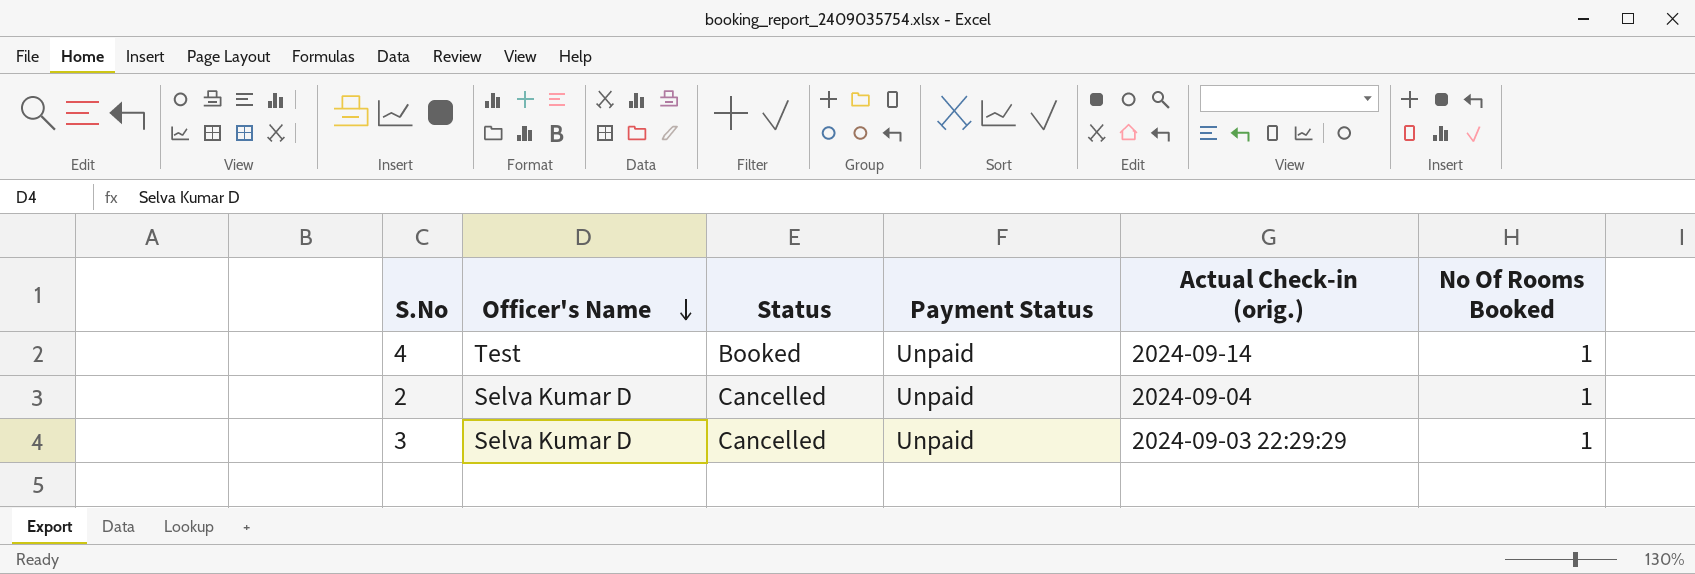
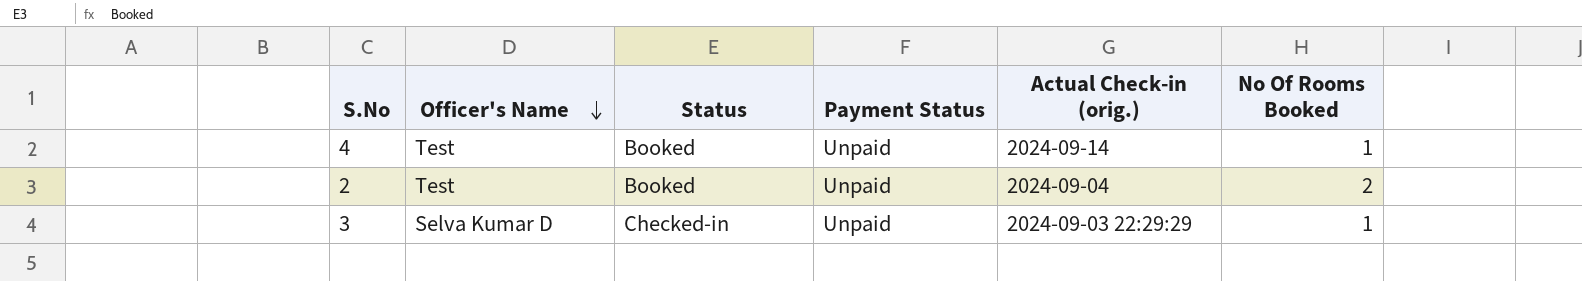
2 | Officer's Name: Selva Kumar D -> Test
2 | Status: Cancelled -> Booked
2 | No Of Rooms Booked: 1 -> 2
3 | Status: Cancelled -> Checked-in

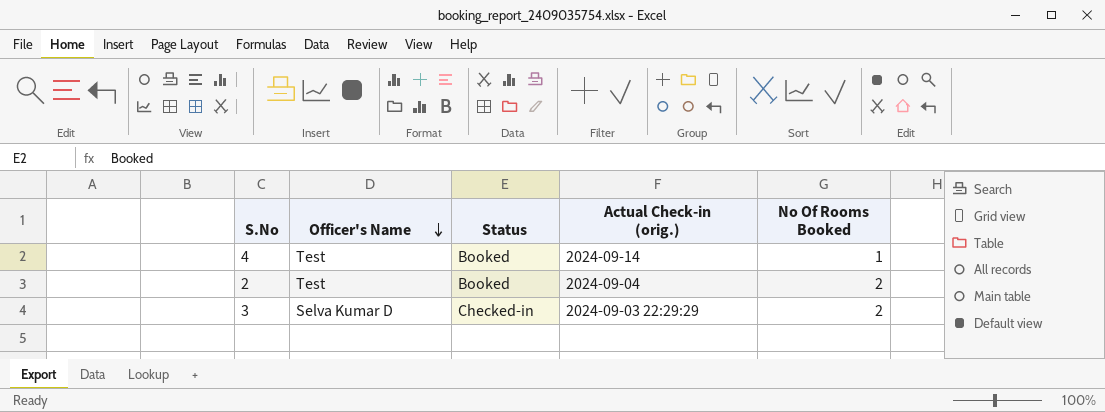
column Payment Status | position: 4 -> none
3 | No Of Rooms Booked: 1 -> 2

